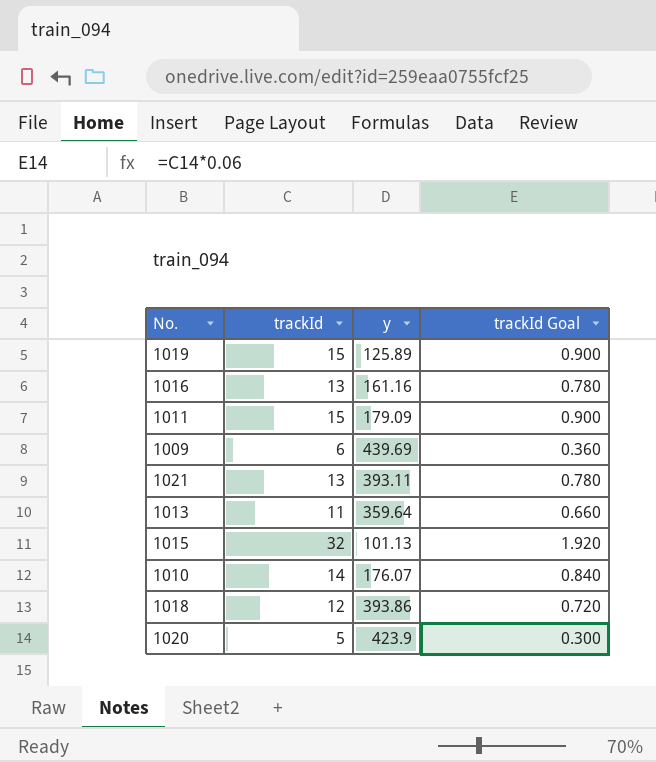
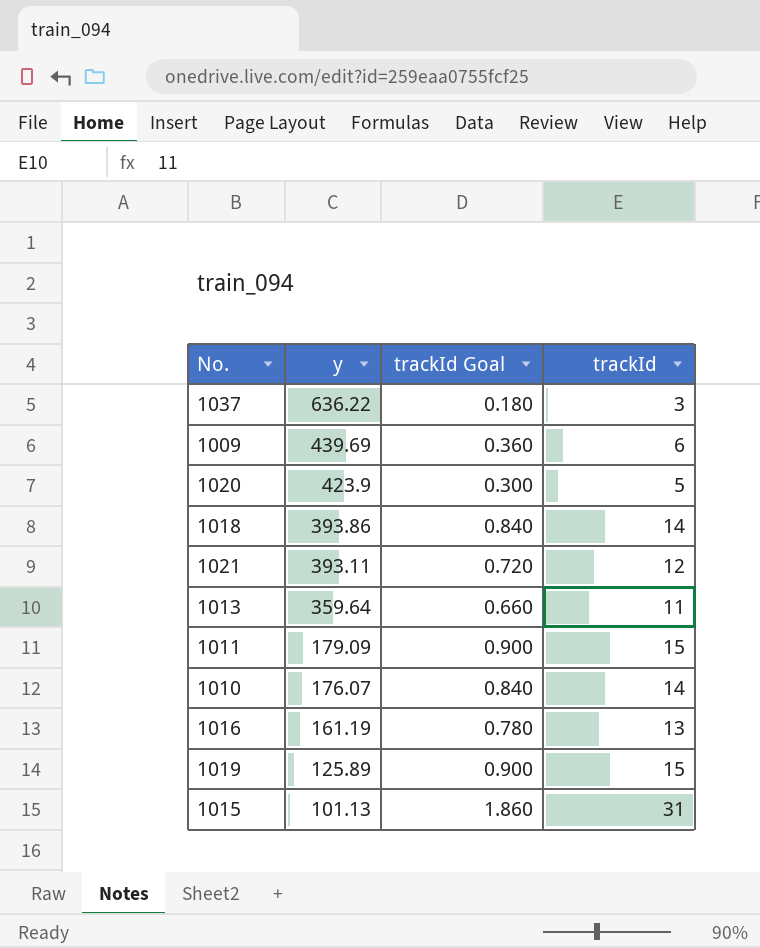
row order: none -> y descending
column trackId | position: 2 -> 4
row 1037: none -> 636.22 | 0.180 | 3
1018 | trackId Goal: 0.720 -> 0.840
1018 | trackId: 12 -> 14
1021 | trackId Goal: 0.780 -> 0.720
1021 | trackId: 13 -> 12
1016 | y: 161.16 -> 161.19
1015 | trackId Goal: 1.920 -> 1.860
1015 | trackId: 32 -> 31

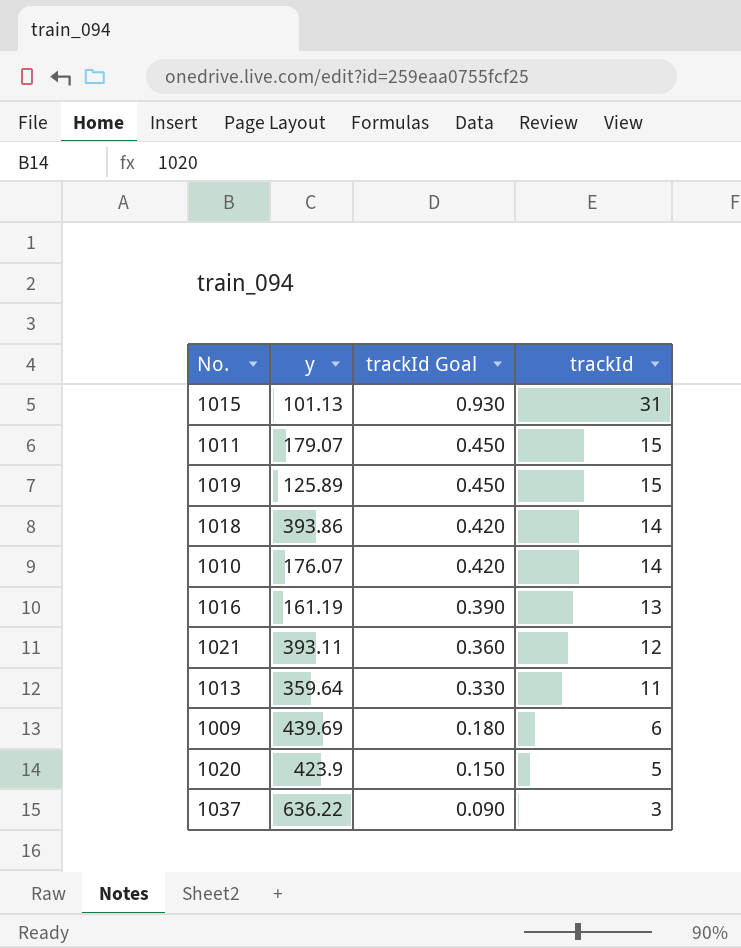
row order: y descending -> trackId Goal descending
column trackId Goal | formula: [trackId] * 0.06 -> [trackId] * 0.03
1011 | y: 179.09 -> 179.07

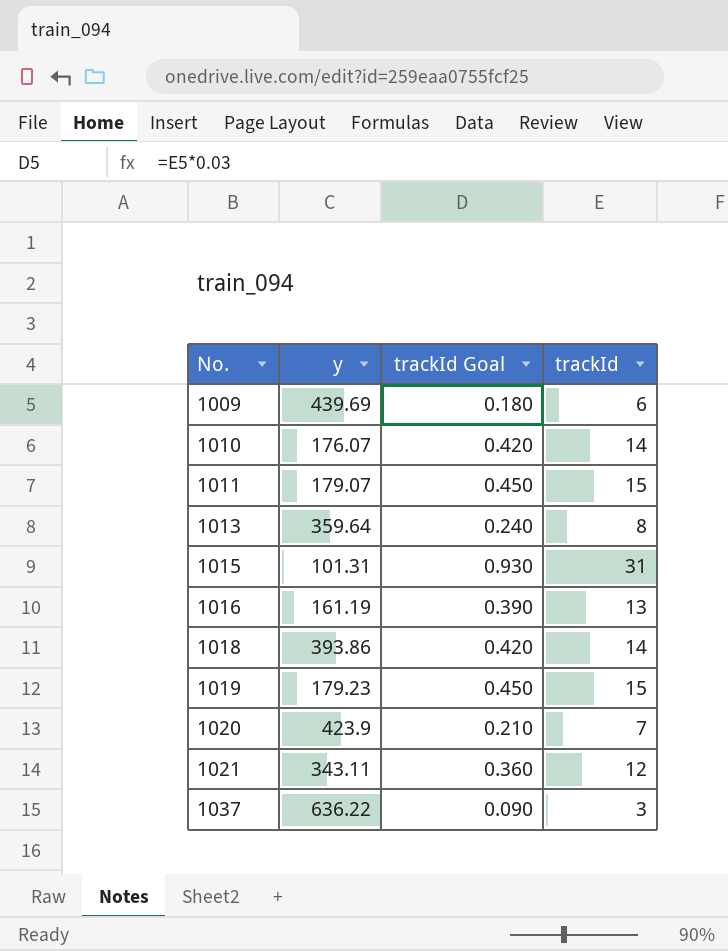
row order: trackId Goal descending -> No. ascending
1013 | trackId Goal: 0.330 -> 0.240
1013 | trackId: 11 -> 8
1015 | y: 101.13 -> 101.31
1019 | y: 125.89 -> 179.23
1020 | trackId Goal: 0.150 -> 0.210
1020 | trackId: 5 -> 7
1021 | y: 393.11 -> 343.11

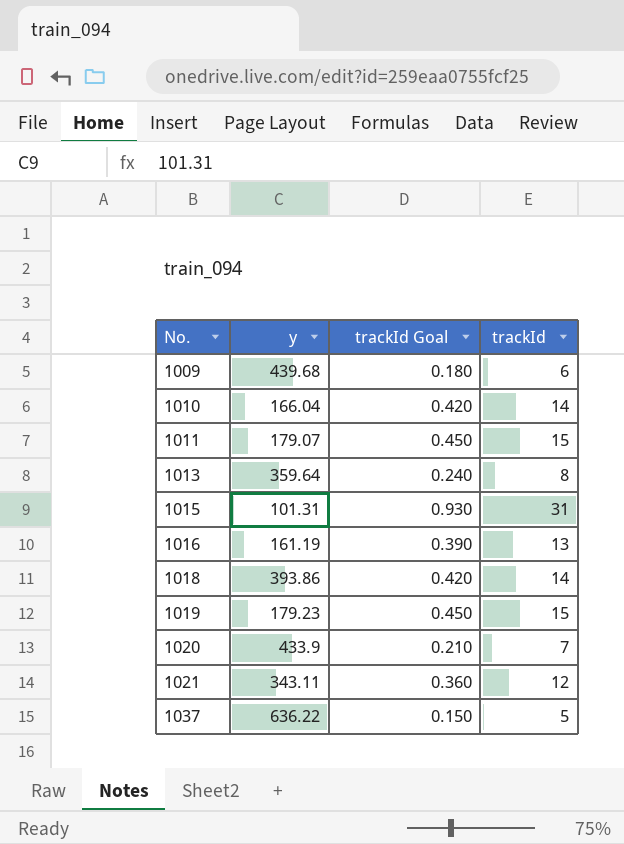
1009 | y: 439.69 -> 439.68
1010 | y: 176.07 -> 166.04
1020 | y: 423.9 -> 433.9
1037 | trackId Goal: 0.090 -> 0.150
1037 | trackId: 3 -> 5

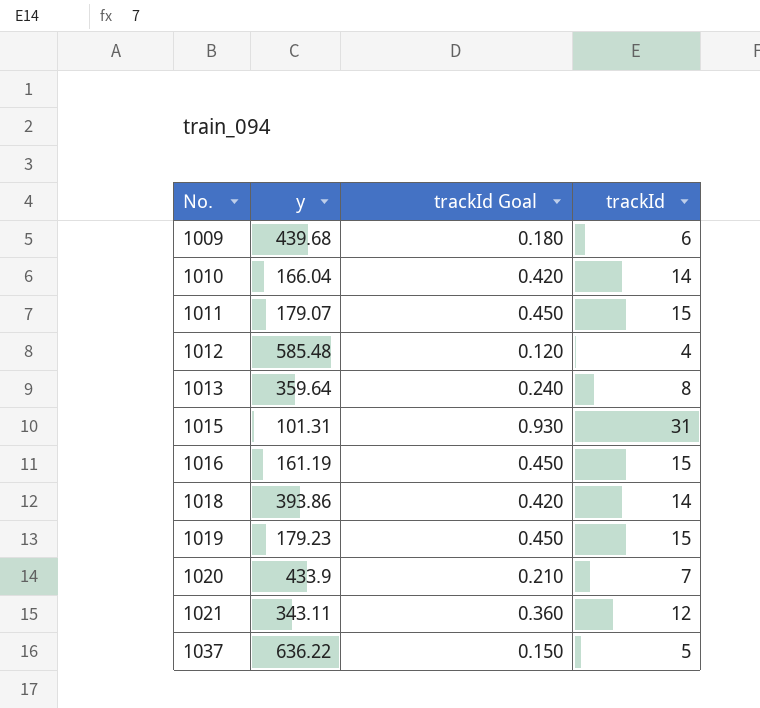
row 1012: none -> 585.48 | 0.120 | 4
1016 | trackId Goal: 0.390 -> 0.450
1016 | trackId: 13 -> 15

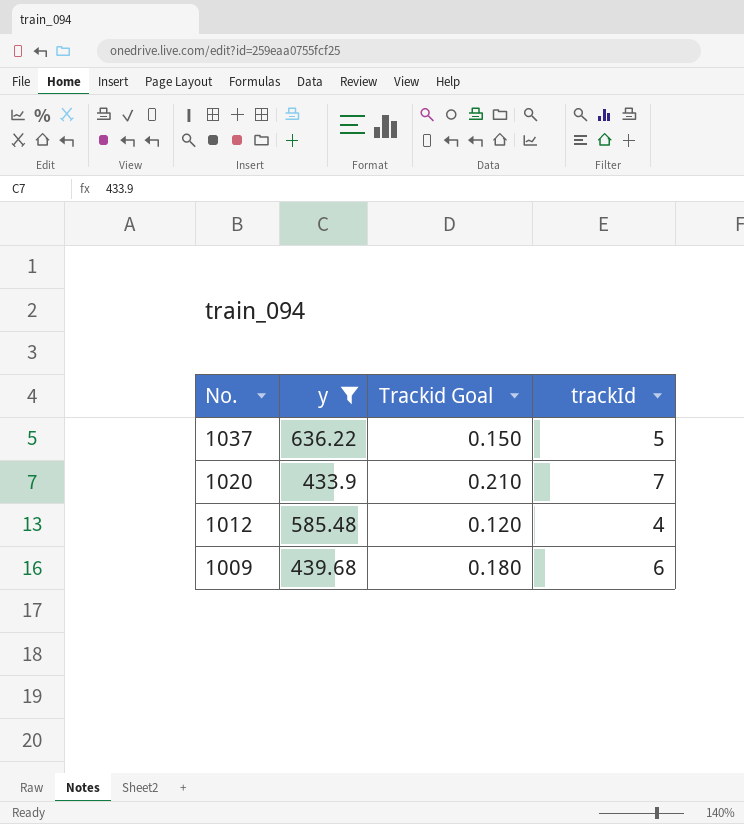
filter: none -> y >= 433.9
row order: No. ascending -> No. descending
column name: trackId Goal -> Trackid Goal

